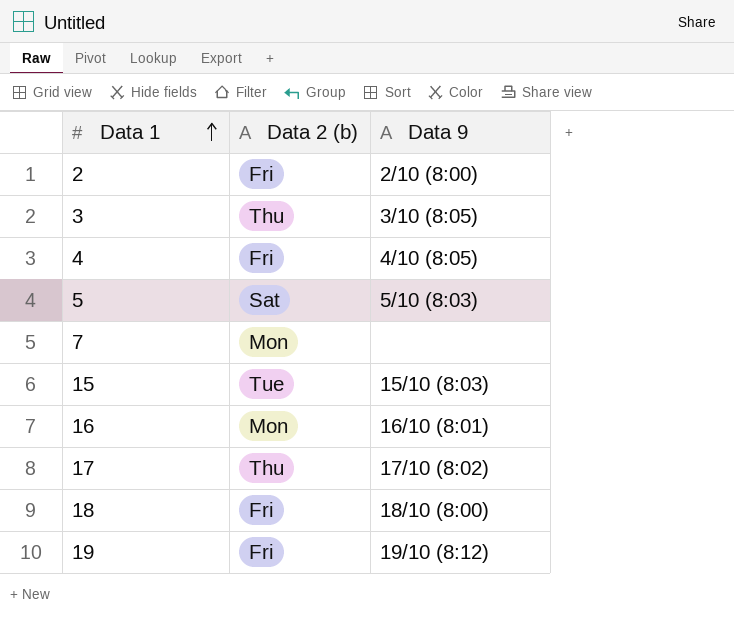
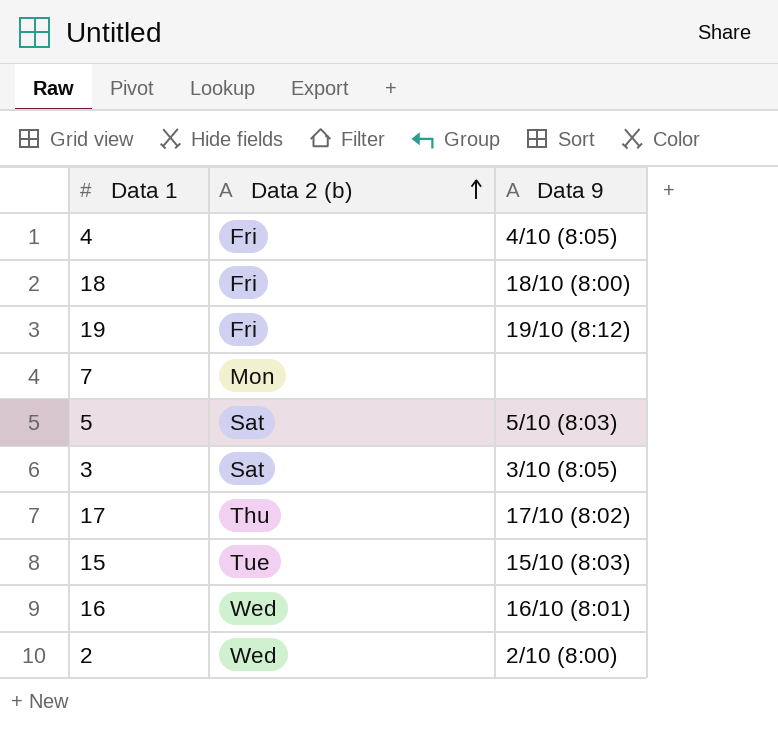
row order: Data 1 ascending -> Data 2 (b) ascending
3 | Data 2 (b): Thu -> Sat
16 | Data 2 (b): Mon -> Wed
2 | Data 2 (b): Fri -> Wed

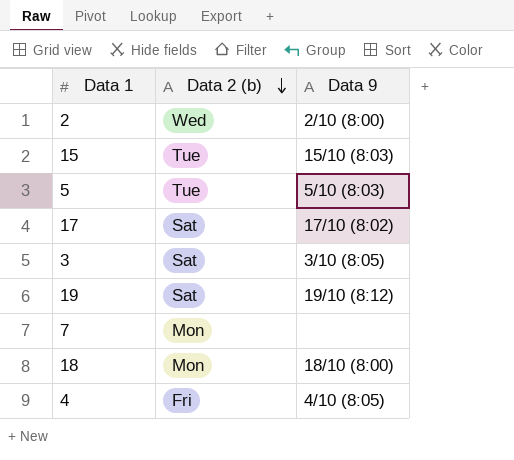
row order: Data 2 (b) ascending -> Data 2 (b) descending
row 16: Wed | 16/10 (8:01) -> none
5 | Data 2 (b): Sat -> Tue
17 | Data 2 (b): Thu -> Sat
19 | Data 2 (b): Fri -> Sat
18 | Data 2 (b): Fri -> Mon

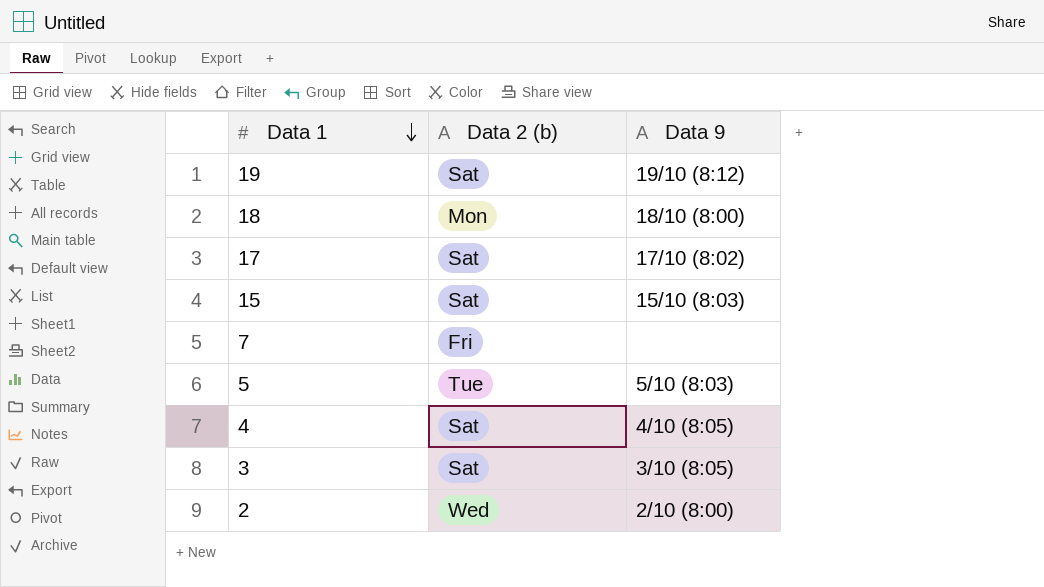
row order: Data 2 (b) descending -> Data 1 descending
15 | Data 2 (b): Tue -> Sat
7 | Data 2 (b): Mon -> Fri
4 | Data 2 (b): Fri -> Sat

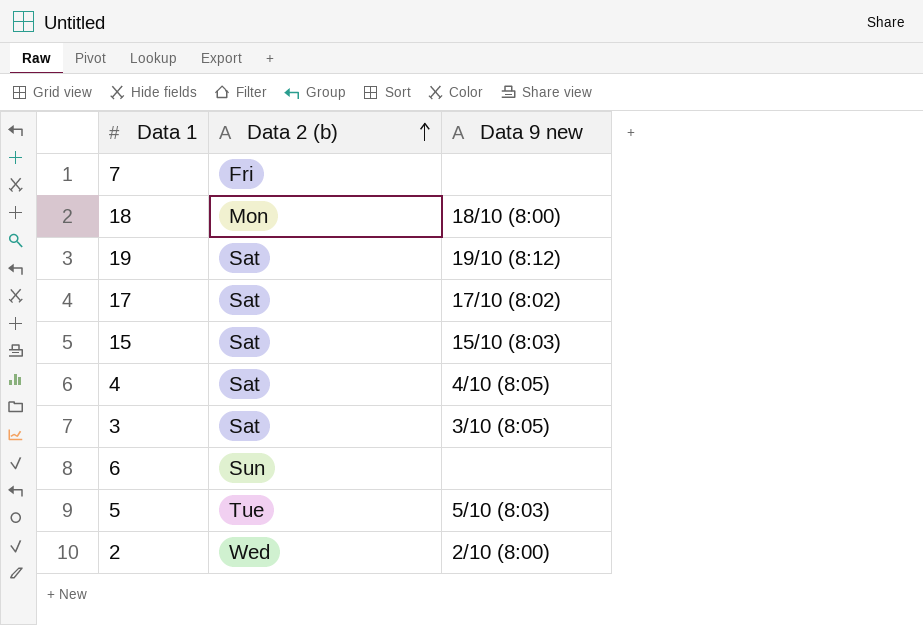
row order: Data 1 descending -> Data 2 (b) ascending
column name: Data 9 -> Data 9 new
row 6: none -> Sun | none

